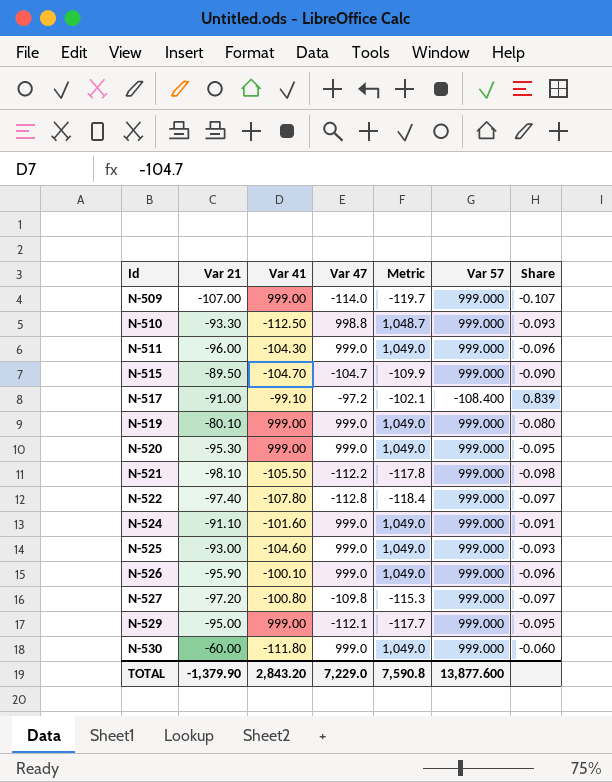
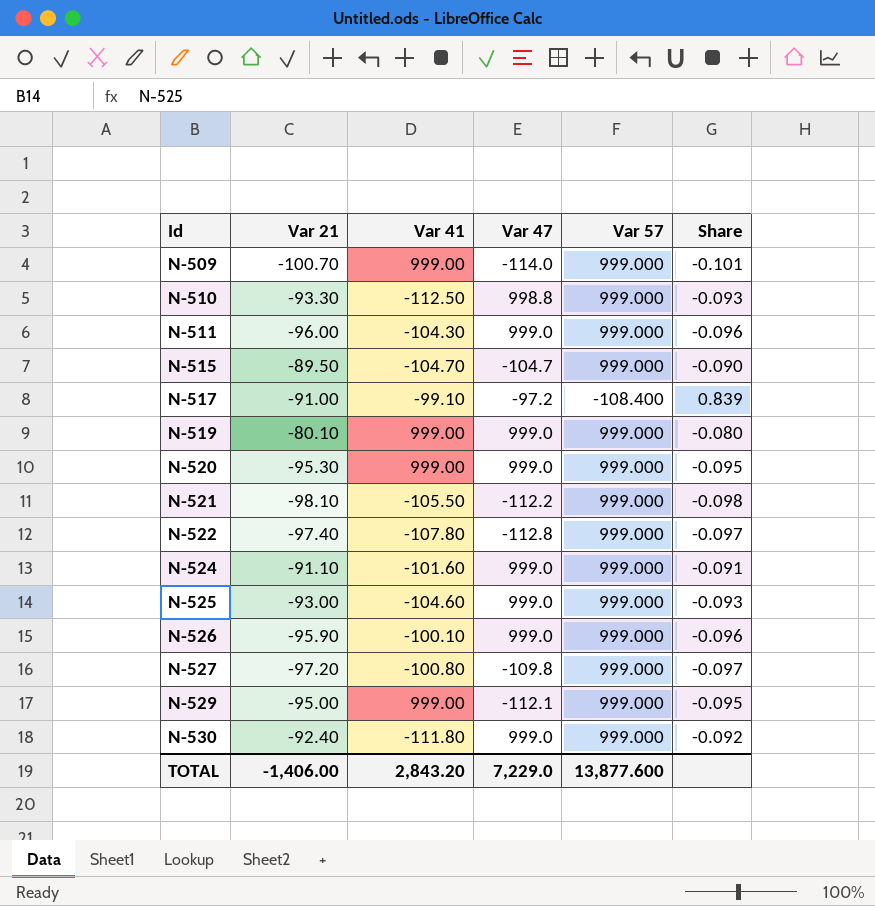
column Metric | formula: [Var 47] * 1.05 -> none
N-509 | Var 21: -107.00 -> -100.70
N-509 | Share: -0.107 -> -0.101
N-530 | Var 21: -60.00 -> -92.40
N-530 | Share: -0.060 -> -0.092
TOTAL | Var 21: -1,379.90 -> -1,406.00

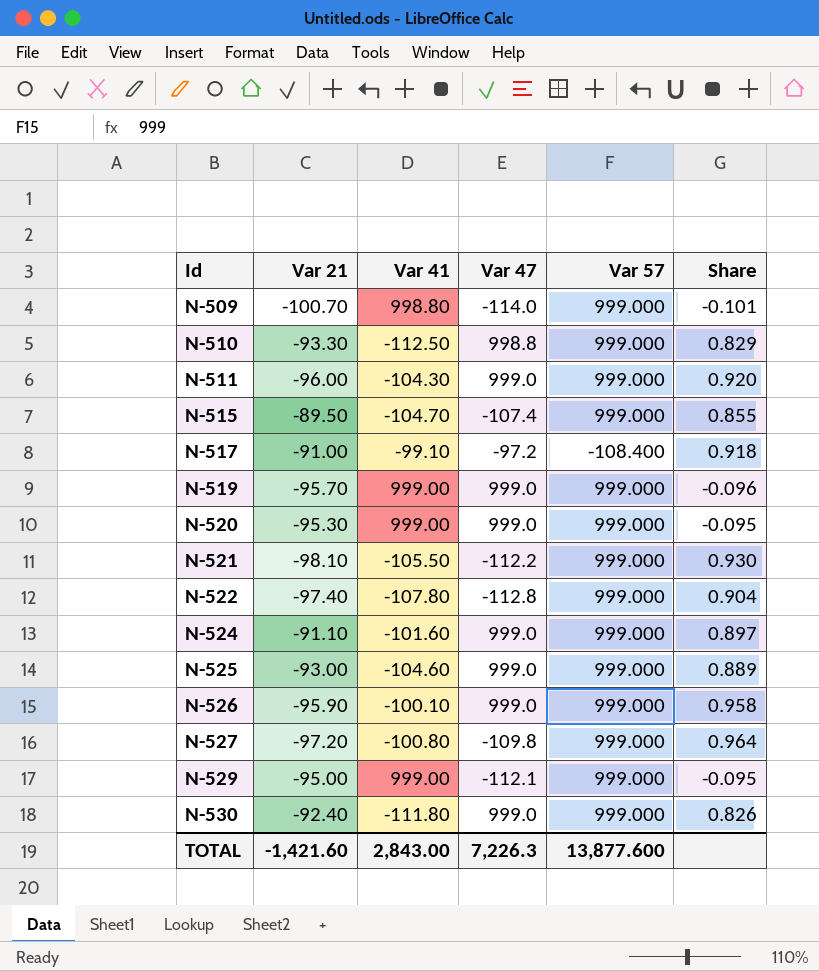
column Share | formula: [Var 21] / [Var 57] -> [Var 21] / [Var 41]
N-509 | Var 41: 999.00 -> 998.80
N-515 | Var 47: -104.7 -> -107.4
N-519 | Var 21: -80.10 -> -95.70
TOTAL | Var 21: -1,406.00 -> -1,421.60
TOTAL | Var 41: 2,843.20 -> 2,843.00
TOTAL | Var 47: 7,229.0 -> 7,226.3

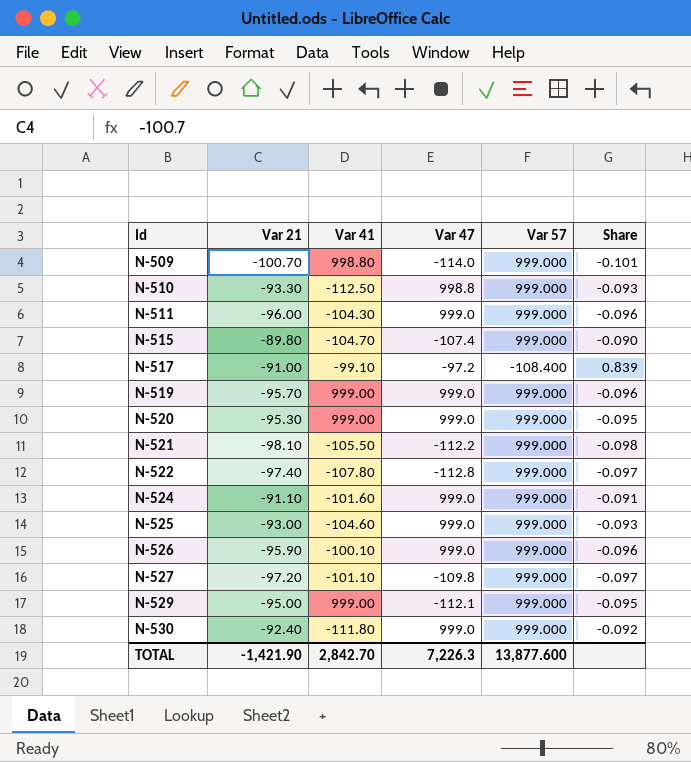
column Share | formula: [Var 21] / [Var 41] -> [Var 21] / [Var 57]
N-515 | Var 21: -89.50 -> -89.80
N-527 | Var 41: -100.80 -> -101.10
TOTAL | Var 21: -1,421.60 -> -1,421.90
TOTAL | Var 41: 2,843.00 -> 2,842.70

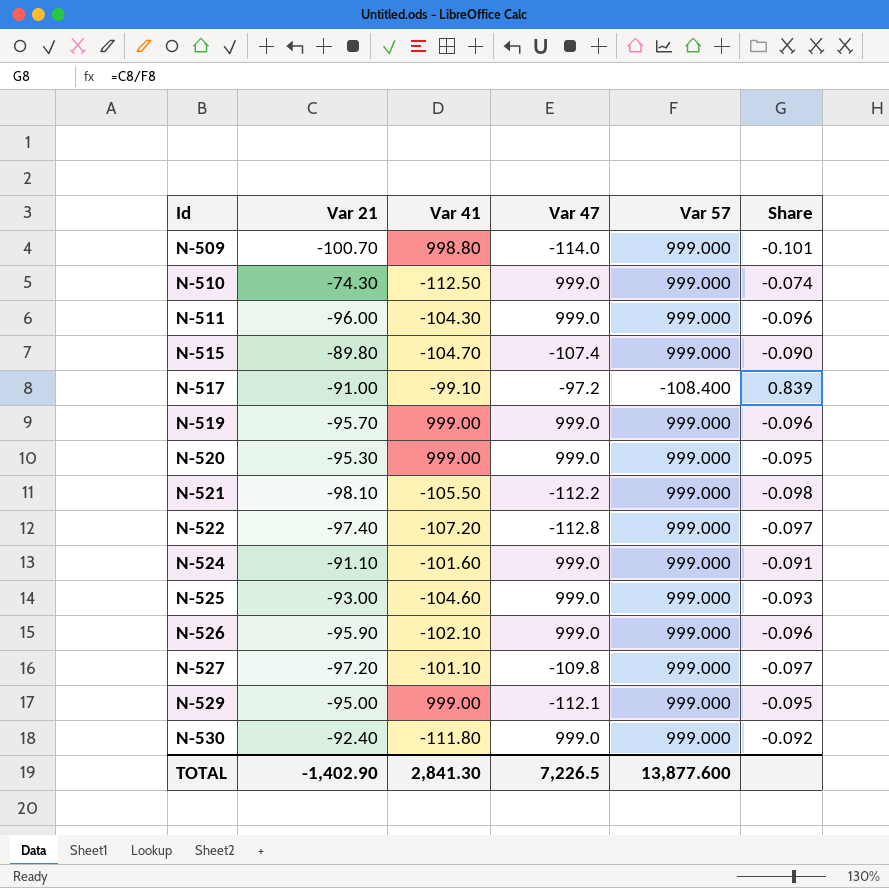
N-510 | Var 21: -93.30 -> -74.30
N-510 | Var 47: 998.8 -> 999.0
N-510 | Share: -0.093 -> -0.074
N-522 | Var 41: -107.80 -> -107.20
N-526 | Var 41: -100.10 -> -102.10
TOTAL | Var 21: -1,421.90 -> -1,402.90
TOTAL | Var 41: 2,842.70 -> 2,841.30
TOTAL | Var 47: 7,226.3 -> 7,226.5

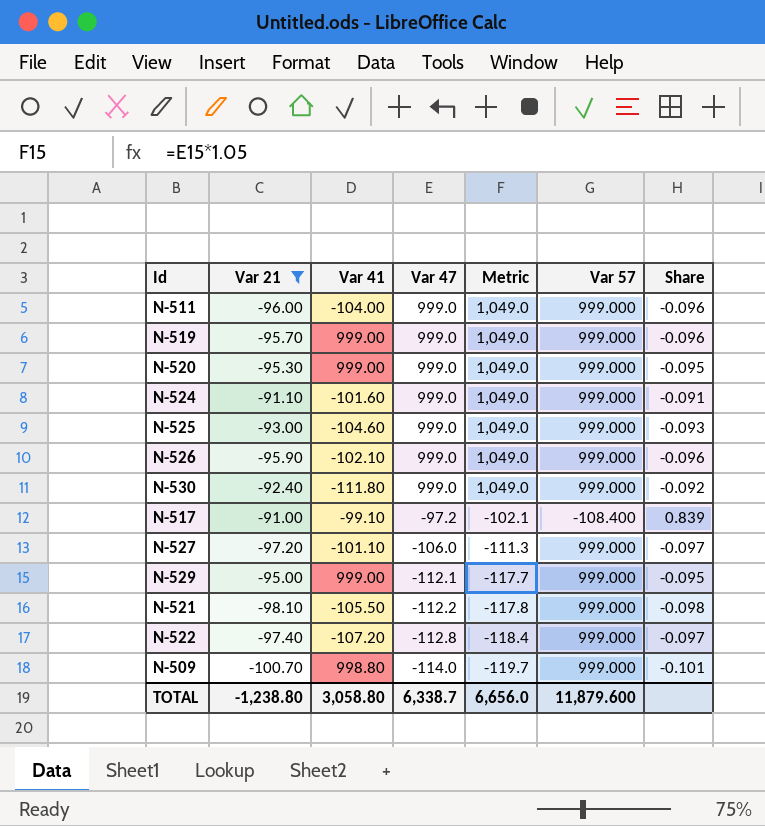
filter: none -> Var 21 <= -91.00
row order: Id ascending -> Var 47 descending
column Metric | formula: none -> [Var 47] * 1.05
N-511 | Var 41: -104.30 -> -104.00
N-527 | Var 47: -109.8 -> -106.0
TOTAL | Var 21: -1,402.90 -> -1,238.80
TOTAL | Var 41: 2,841.30 -> 3,058.80
TOTAL | Var 47: 7,226.5 -> 6,338.7
TOTAL | Var 57: 13,877.600 -> 11,879.600

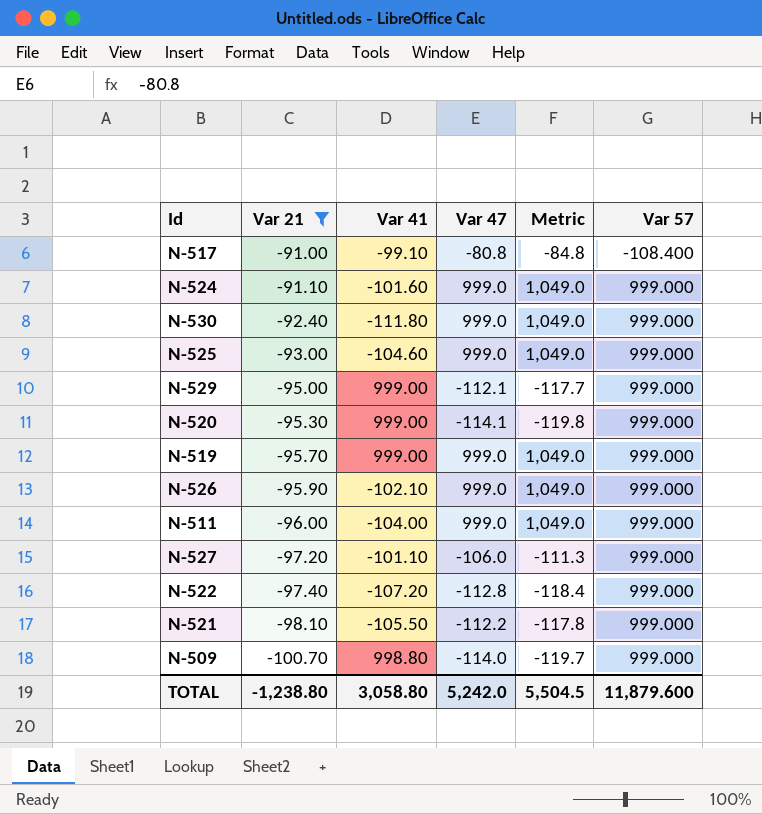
row order: Var 47 descending -> Var 21 descending
column Share | formula: [Var 21] / [Var 57] -> none
N-517 | Var 47: -97.2 -> -80.8
N-517 | Metric: -102.1 -> -84.8
N-520 | Var 47: 999.0 -> -114.1
N-520 | Metric: 1,049.0 -> -119.8
TOTAL | Var 47: 6,338.7 -> 5,242.0
TOTAL | Metric: 6,656.0 -> 5,504.5

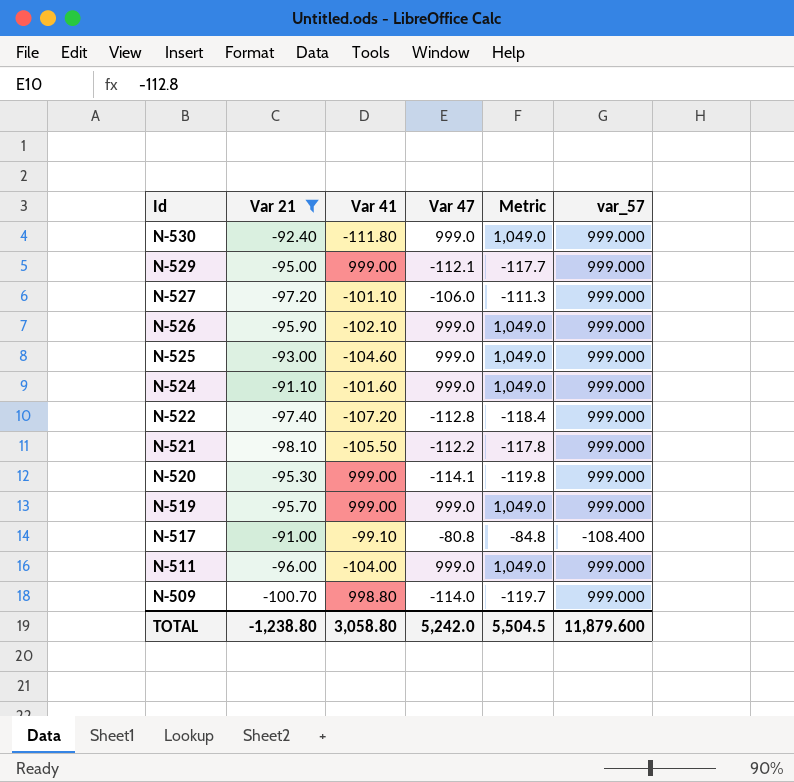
row order: Var 21 descending -> Id descending
column name: Var 57 -> var_57

